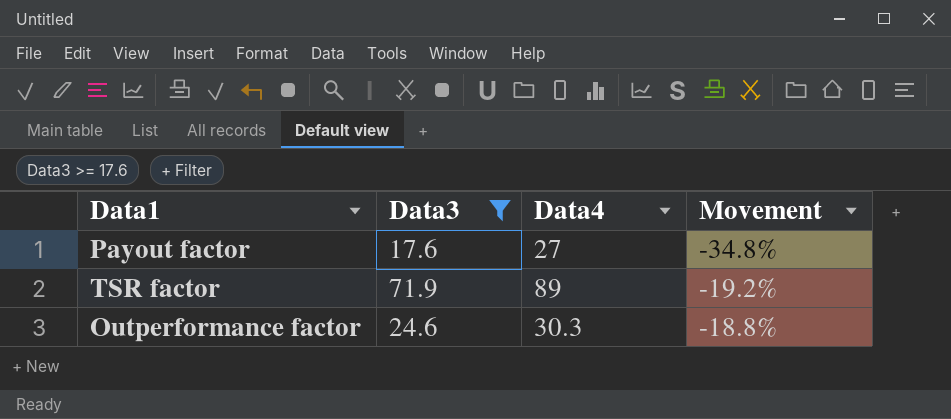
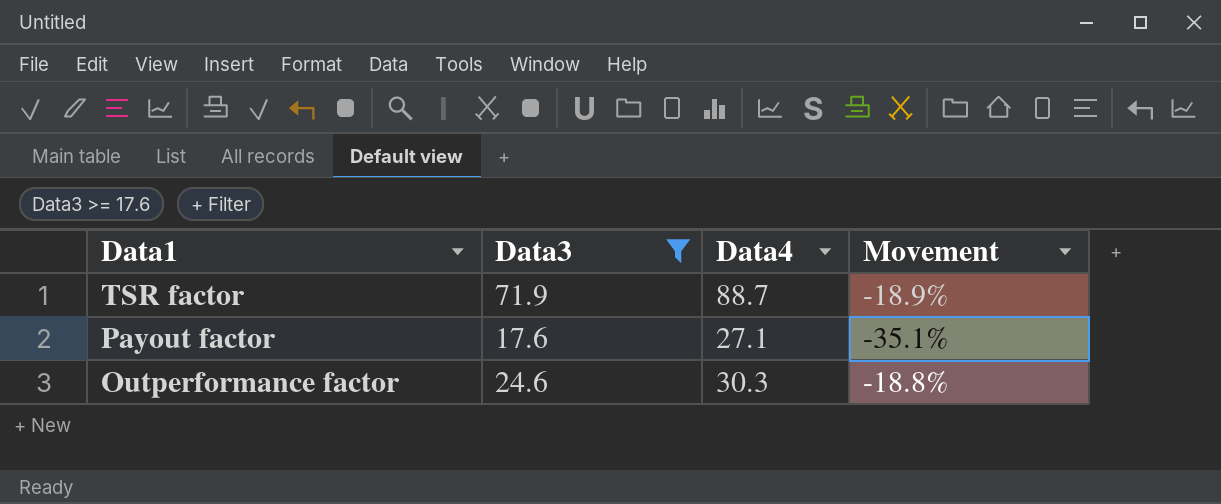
row order: Movement ascending -> Data1 descending
TSR factor | Data4: 89 -> 88.7
TSR factor | Movement: -19.2% -> -18.9%
Payout factor | Data4: 27 -> 27.1
Payout factor | Movement: -34.8% -> -35.1%

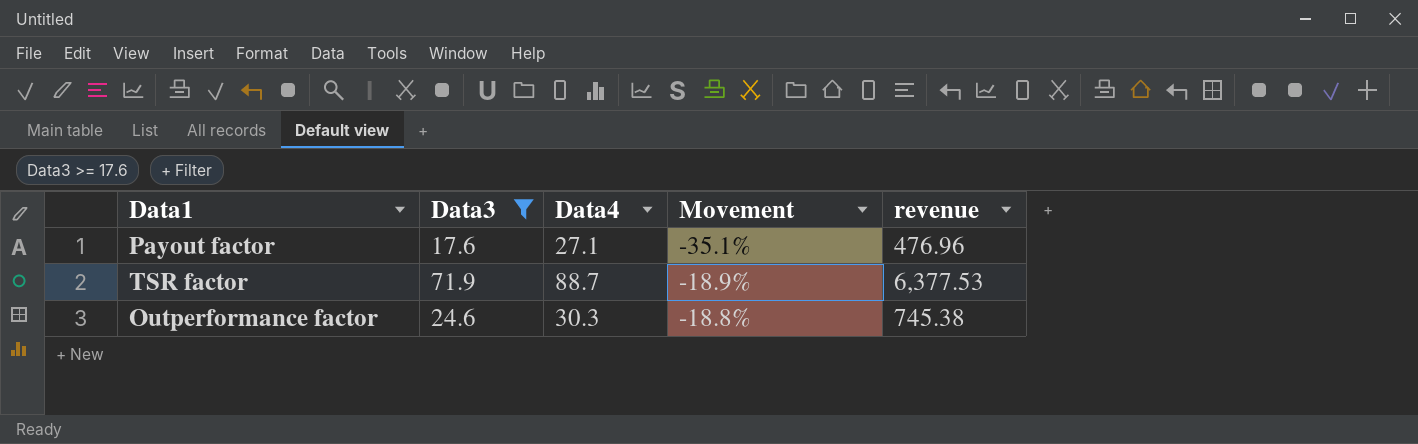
row order: Data1 descending -> Movement ascending
column revenue | formula: none -> [Data3] * [Data4]

